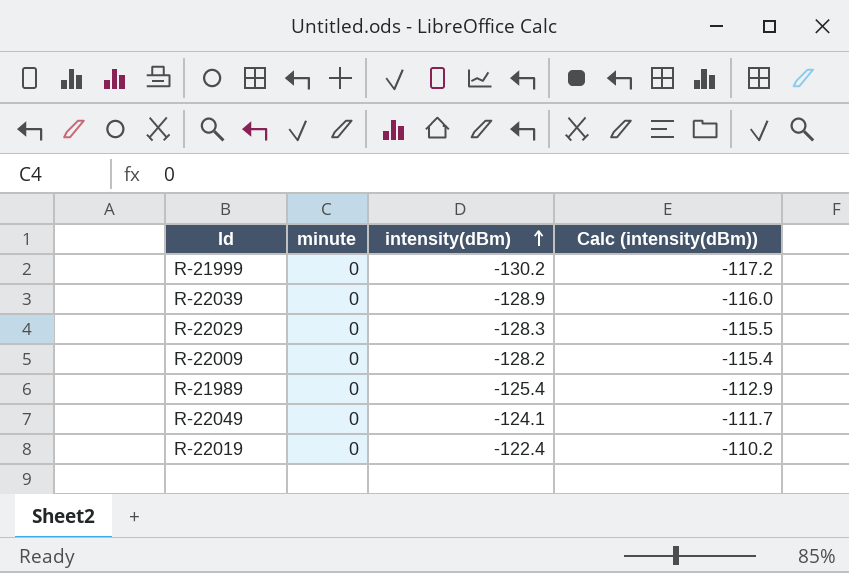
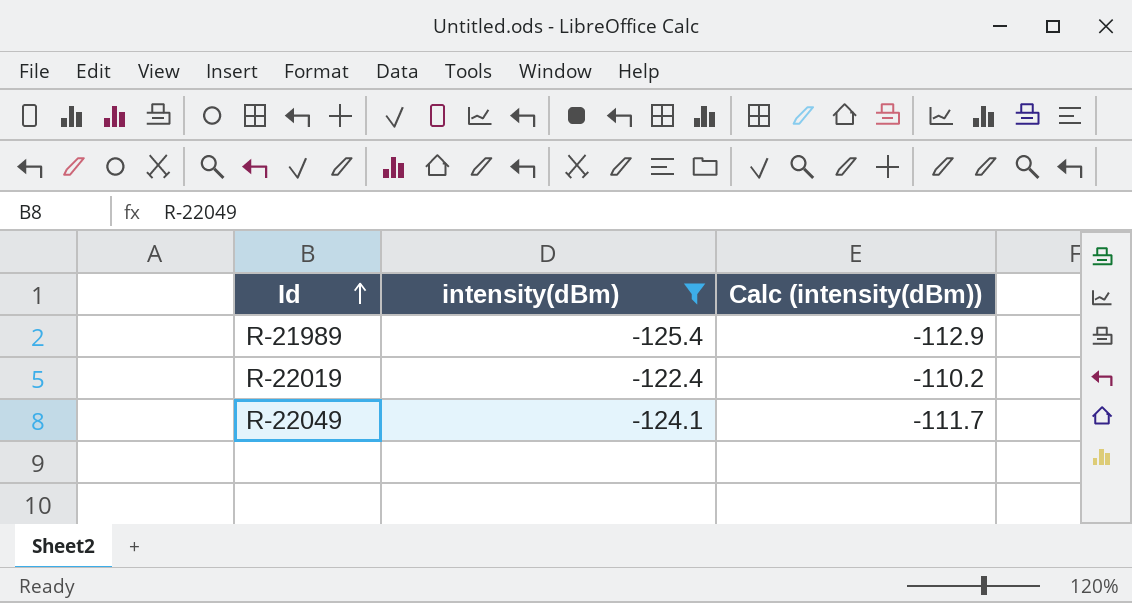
filter: none -> intensity(dBm) >= -125.4
row order: intensity(dBm) ascending -> Id ascending
column minute | position: 2 -> none

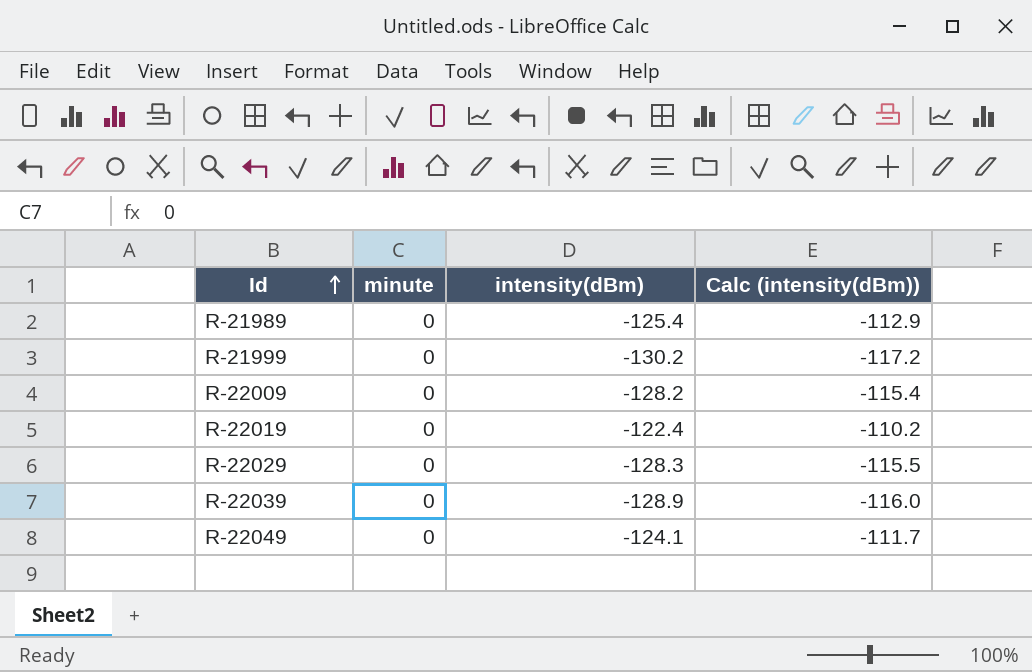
filter: intensity(dBm) >= -125.4 -> none
column minute | position: none -> 2

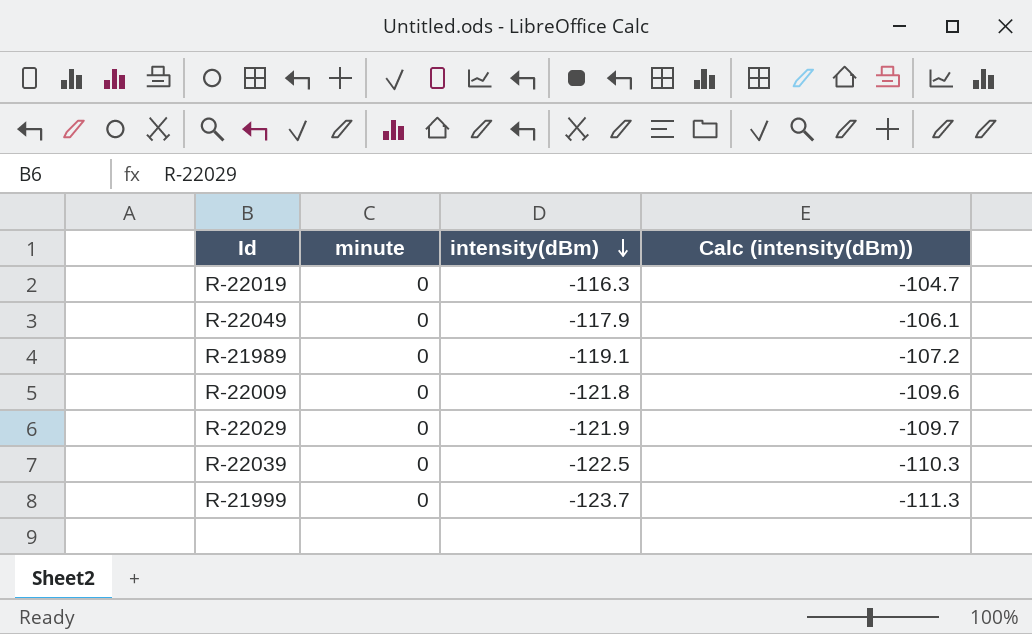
row order: Id ascending -> intensity(dBm) descending
R-22019 | intensity(dBm): -122.4 -> -116.3
R-22019 | Calc (intensity(dBm)): -110.2 -> -104.7
R-22049 | intensity(dBm): -124.1 -> -117.9
R-22049 | Calc (intensity(dBm)): -111.7 -> -106.1
R-21989 | intensity(dBm): -125.4 -> -119.1
R-21989 | Calc (intensity(dBm)): -112.9 -> -107.2
R-22009 | intensity(dBm): -128.2 -> -121.8
R-22009 | Calc (intensity(dBm)): -115.4 -> -109.6
R-22029 | intensity(dBm): -128.3 -> -121.9
R-22029 | Calc (intensity(dBm)): -115.5 -> -109.7
R-22039 | intensity(dBm): -128.9 -> -122.5
R-22039 | Calc (intensity(dBm)): -116.0 -> -110.3
R-21999 | intensity(dBm): -130.2 -> -123.7
R-21999 | Calc (intensity(dBm)): -117.2 -> -111.3

